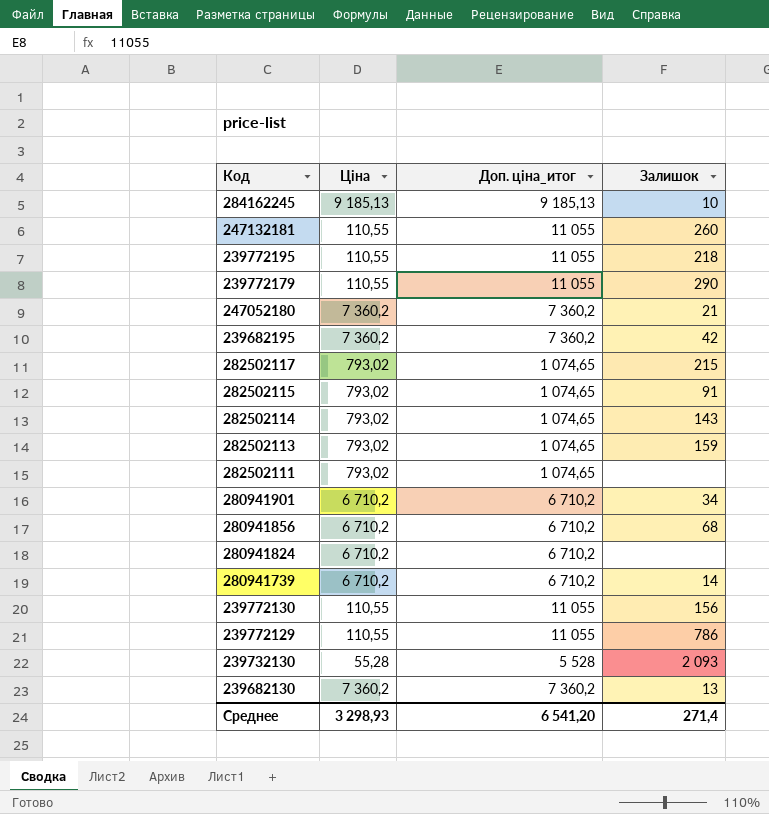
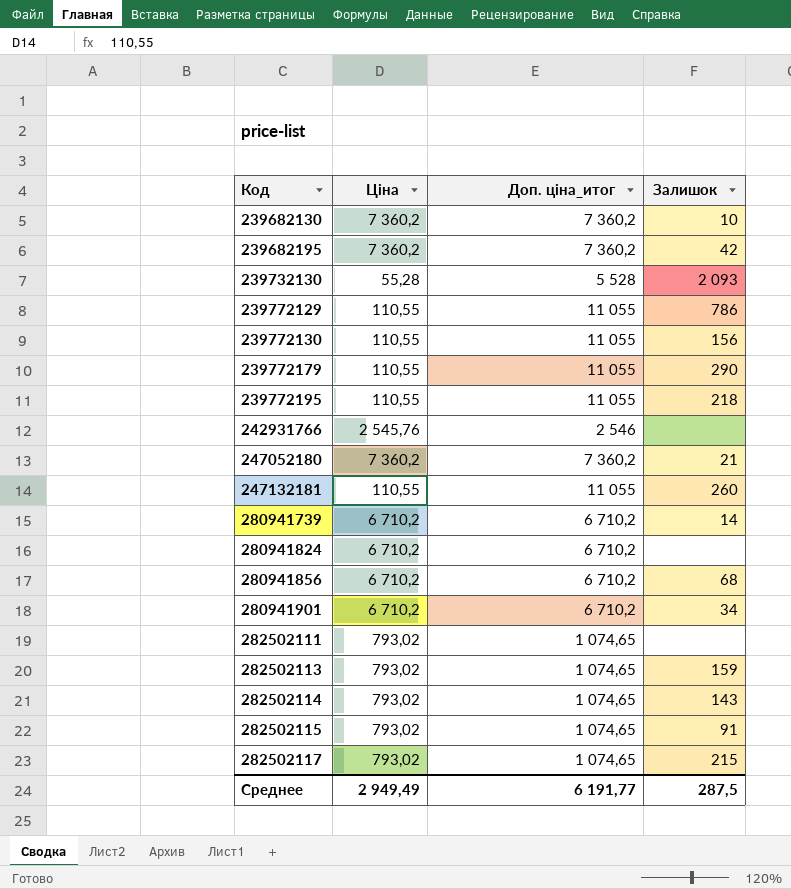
row order: none -> Код ascending
row 284162245: 9 185,13 | 9 185,13 | 10 -> none
239682130 | Залишок: 13 -> 10
row 242931766: none -> 2 545,76 | 2 546 | none
Среднее | Ціна: 3 298,93 -> 2 949,49
Среднее | Доп. ціна_итог: 6 541,20 -> 6 191,77
Среднее | Залишок: 271,4 -> 287,5

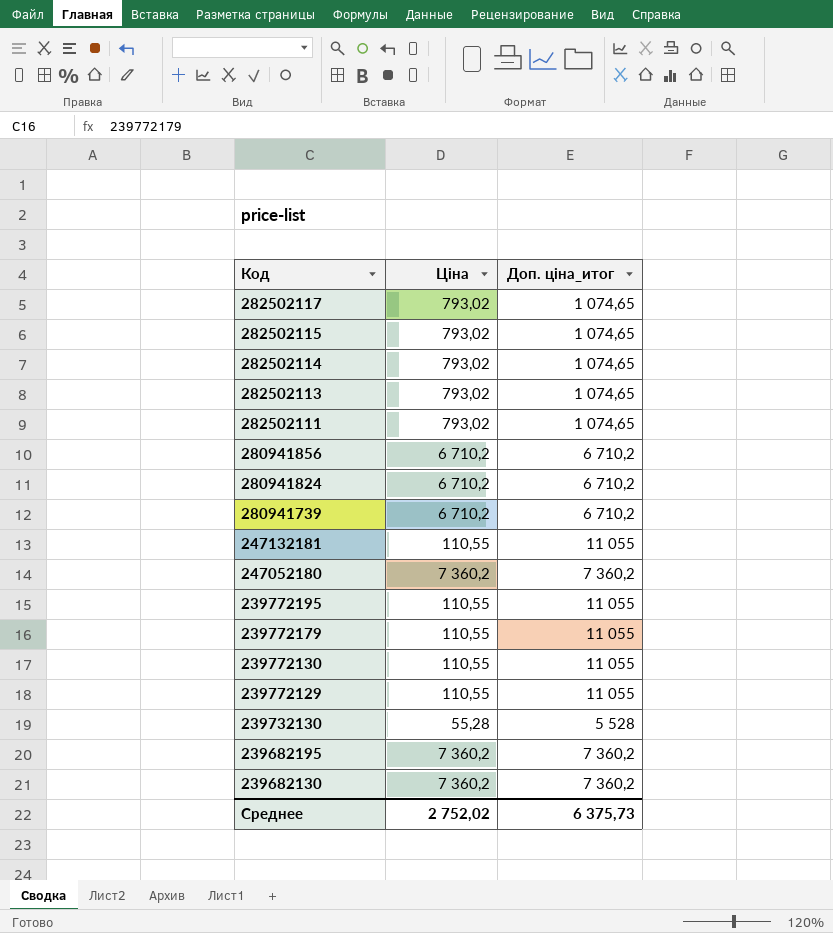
row order: Код ascending -> Код descending
column Залишок | position: 4 -> none
row 242931766: 2 545,76 | 2 546 | none -> none
row 280941901: 6 710,2 | 6 710,2 | 34 -> none
Среднее | Ціна: 2 949,49 -> 2 752,02
Среднее | Доп. ціна_итог: 6 191,77 -> 6 375,73

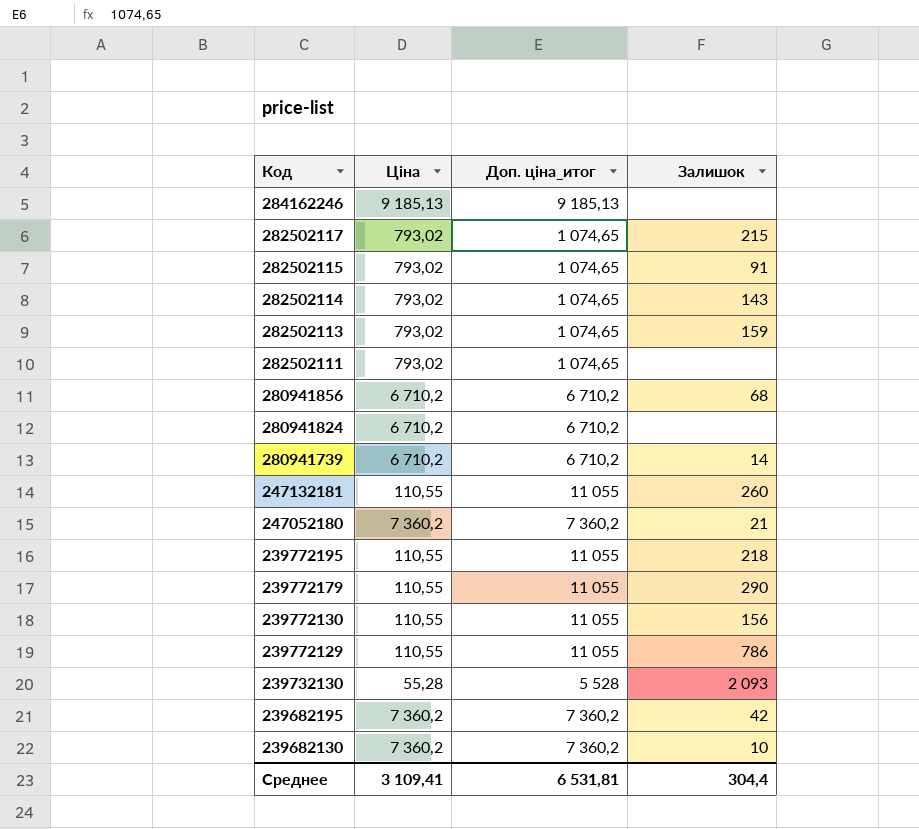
column Залишок | position: none -> 4
row 284162246: none -> 9 185,13 | 9 185,13 | none
Среднее | Ціна: 2 752,02 -> 3 109,41
Среднее | Доп. ціна_итог: 6 375,73 -> 6 531,81

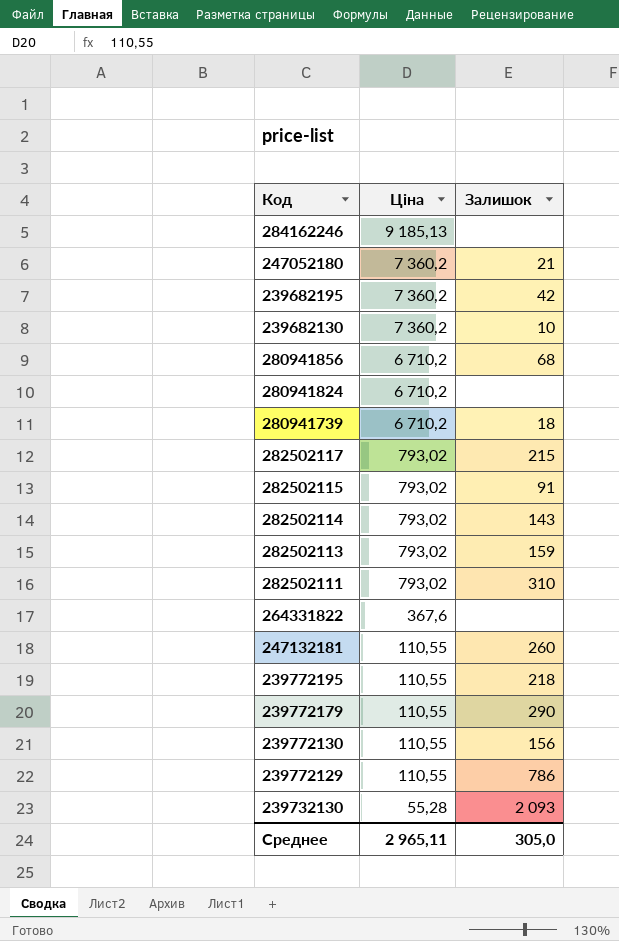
row order: Код descending -> Ціна descending
column Доп. ціна_итог | position: 3 -> none
280941739 | Залишок: 14 -> 18
282502111 | Залишок: none -> 310
row 264331822: none -> 367,6 | none
Среднее | Ціна: 3 109,41 -> 2 965,11
Среднее | Залишок: 304,4 -> 305,0

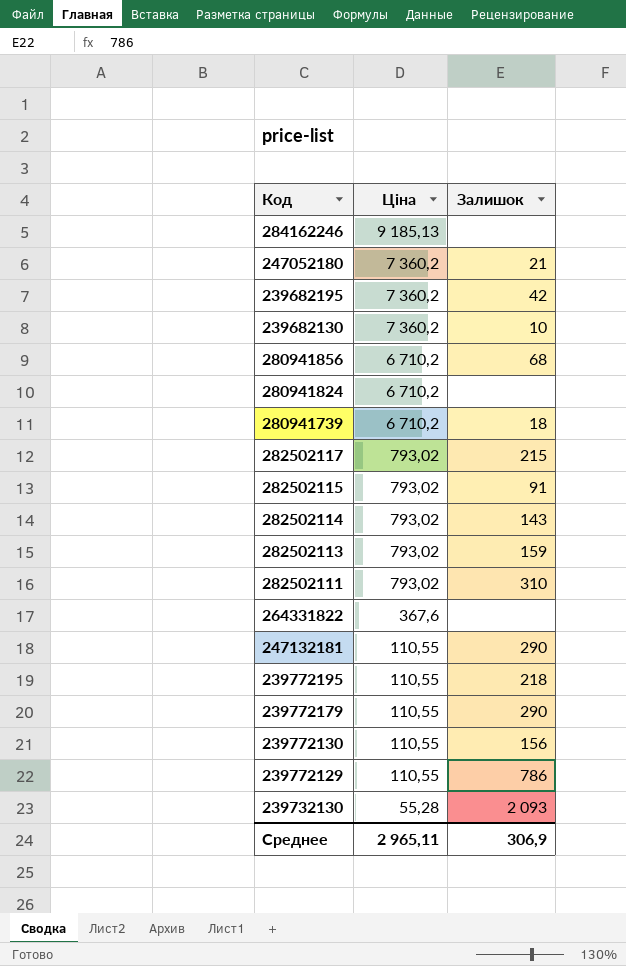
247132181 | Залишок: 260 -> 290
Среднее | Залишок: 305,0 -> 306,9

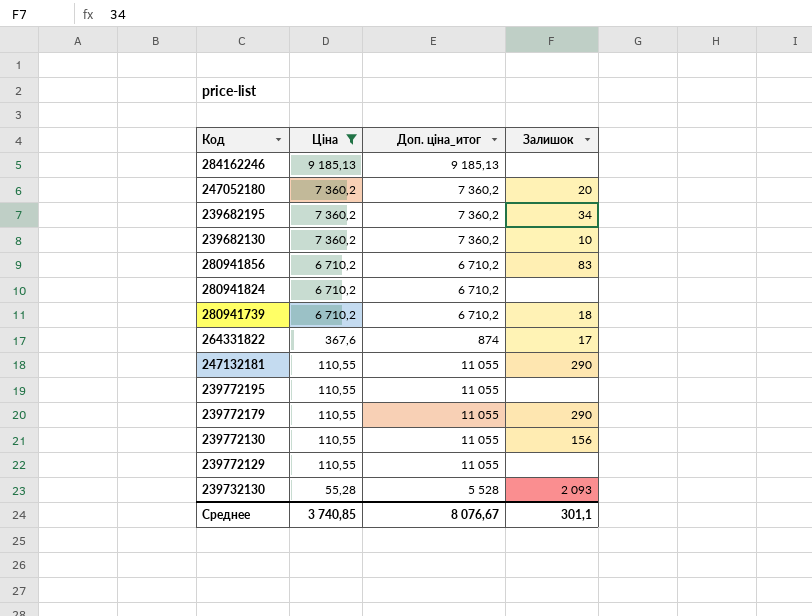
filter: none -> Ціна != 793,02
column Доп. ціна_итог | position: none -> 3
247052180 | Залишок: 21 -> 20
239682195 | Залишок: 42 -> 34
280941856 | Залишок: 68 -> 83
264331822 | Залишок: none -> 17
239772195 | Залишок: 218 -> none
239772129 | Залишок: 786 -> none
Среднее | Ціна: 2 965,11 -> 3 740,85
Среднее | Залишок: 306,9 -> 301,1

